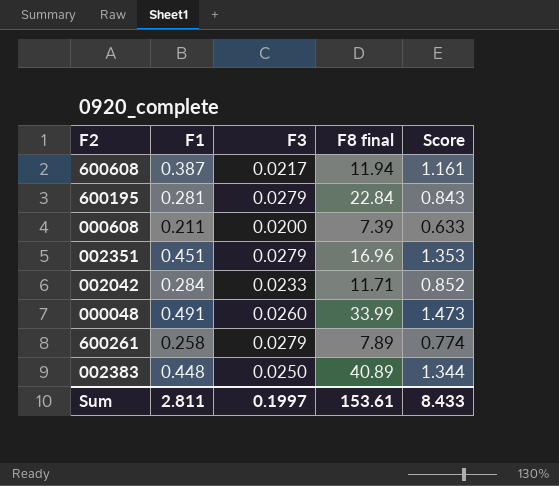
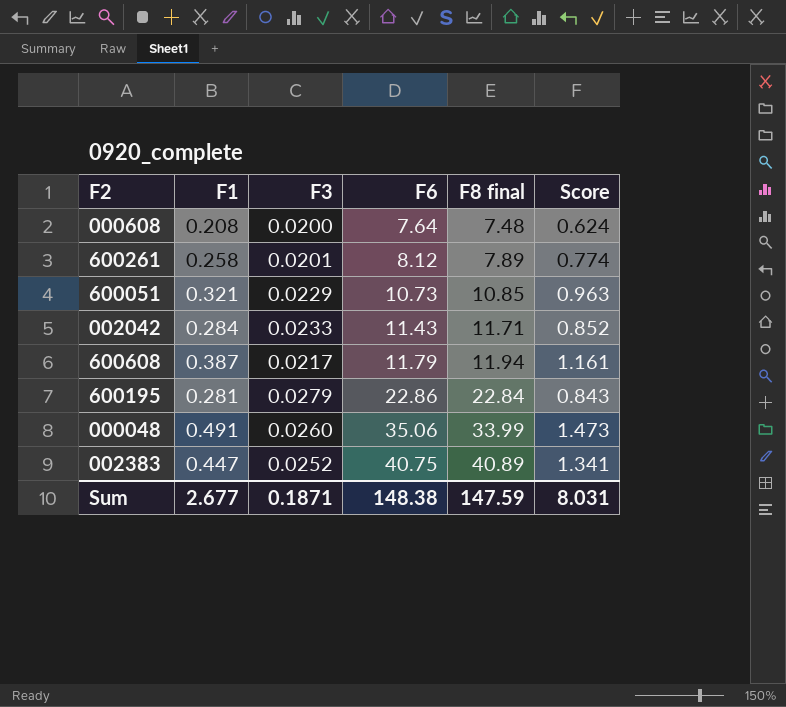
row order: none -> F6 ascending
column F6 | position: none -> 4
row 002351: 0.451 | 0.0279 | 16.96 | 1.353 -> none
000608 | F1: 0.211 -> 0.208
000608 | F8 final: 7.39 -> 7.48
000608 | Score: 0.633 -> 0.624
600261 | F3: 0.0279 -> 0.0201
row 600051: none -> 0.321 | 0.0229 | 10.73 | 10.85 | 0.963
002383 | F1: 0.448 -> 0.447
002383 | F3: 0.0250 -> 0.0252
002383 | Score: 1.344 -> 1.341
Sum | F1: 2.811 -> 2.677
Sum | F3: 0.1997 -> 0.1871
Sum | F8 final: 153.61 -> 147.59
Sum | Score: 8.433 -> 8.031

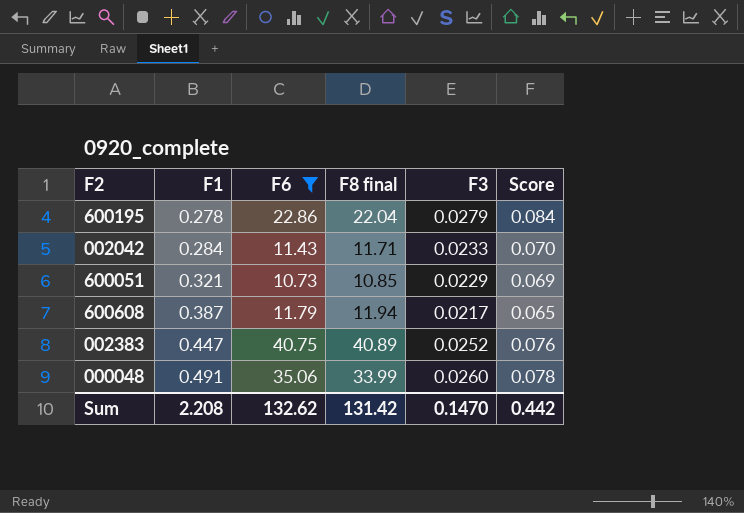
filter: none -> F6 >= 10.73
row order: F6 ascending -> F1 ascending
column F3 | position: 3 -> 5
column Score | formula: [F1] * 3 -> [F3] * 3
600195 | F1: 0.281 -> 0.278
600195 | F8 final: 22.84 -> 22.04
Sum | F1: 2.677 -> 2.208
Sum | F6: 148.38 -> 132.62
Sum | F8 final: 147.59 -> 131.42
Sum | F3: 0.1871 -> 0.1470
Sum | Score: 8.031 -> 0.442

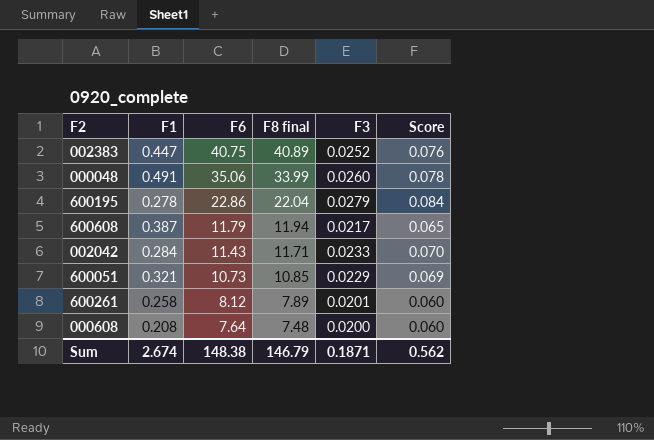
filter: F6 >= 10.73 -> none
row order: F1 ascending -> F6 descending
Sum | F1: 2.208 -> 2.674
Sum | F6: 132.62 -> 148.38
Sum | F8 final: 131.42 -> 146.79
Sum | F3: 0.1470 -> 0.1871
Sum | Score: 0.442 -> 0.562

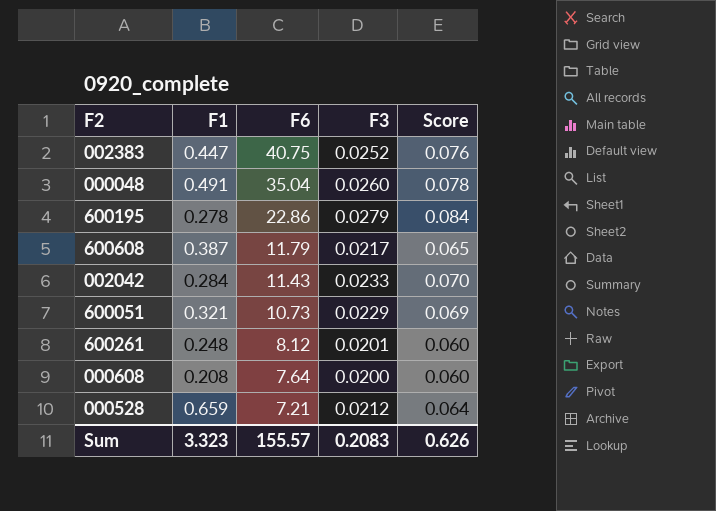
column F8 final | position: 4 -> none
000048 | F6: 35.06 -> 35.04
600261 | F1: 0.258 -> 0.248
row 000528: none -> 0.659 | 7.21 | 0.0212 | 0.064
Sum | F1: 2.674 -> 3.323
Sum | F6: 148.38 -> 155.57
Sum | F3: 0.1871 -> 0.2083
Sum | Score: 0.562 -> 0.626

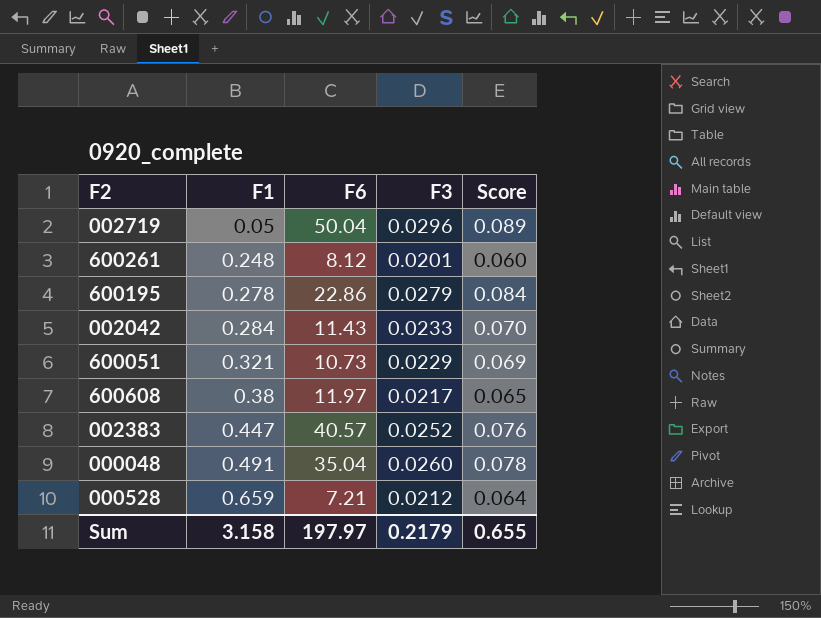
row order: F6 descending -> F1 ascending
row 000608: 0.208 | 7.64 | 0.0200 | 0.060 -> none
row 002719: none -> 0.05 | 50.04 | 0.0296 | 0.089
600608 | F1: 0.387 -> 0.38
600608 | F6: 11.79 -> 11.97
002383 | F6: 40.75 -> 40.57
Sum | F1: 3.323 -> 3.158
Sum | F6: 155.57 -> 197.97
Sum | F3: 0.2083 -> 0.2179
Sum | Score: 0.626 -> 0.655

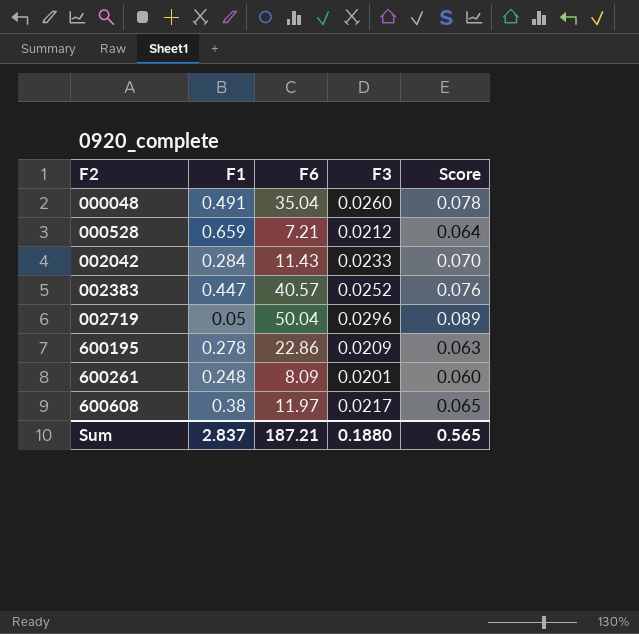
row order: F1 ascending -> F2 ascending
row 600051: 0.321 | 10.73 | 0.0229 | 0.069 -> none
600195 | F3: 0.0279 -> 0.0209
600195 | Score: 0.084 -> 0.063
600261 | F6: 8.12 -> 8.09
Sum | F1: 3.158 -> 2.837
Sum | F6: 197.97 -> 187.21
Sum | F3: 0.2179 -> 0.1880
Sum | Score: 0.655 -> 0.565

